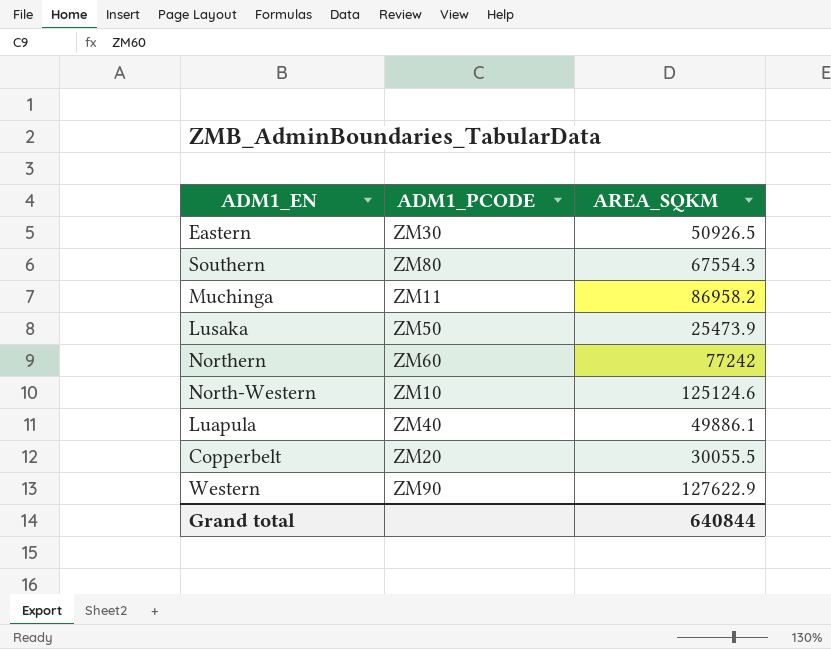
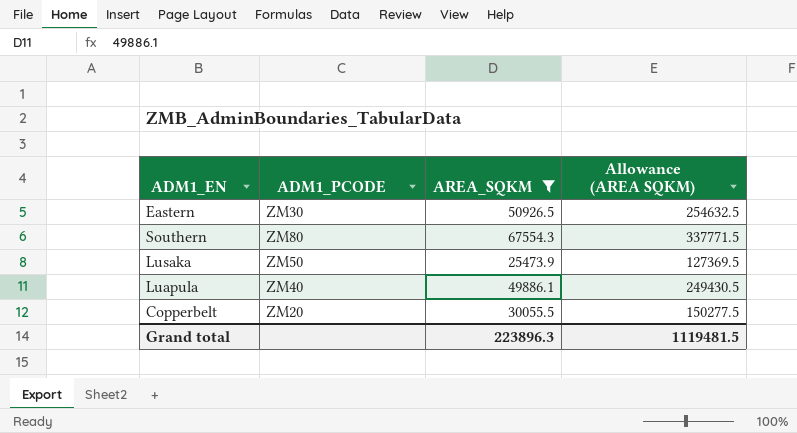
filter: none -> AREA_SQKM <= 67554.3
column Allowance (AREA SQKM) | formula: none -> [AREA_SQKM] * 5
Grand total | AREA_SQKM: 640844 -> 223896.3

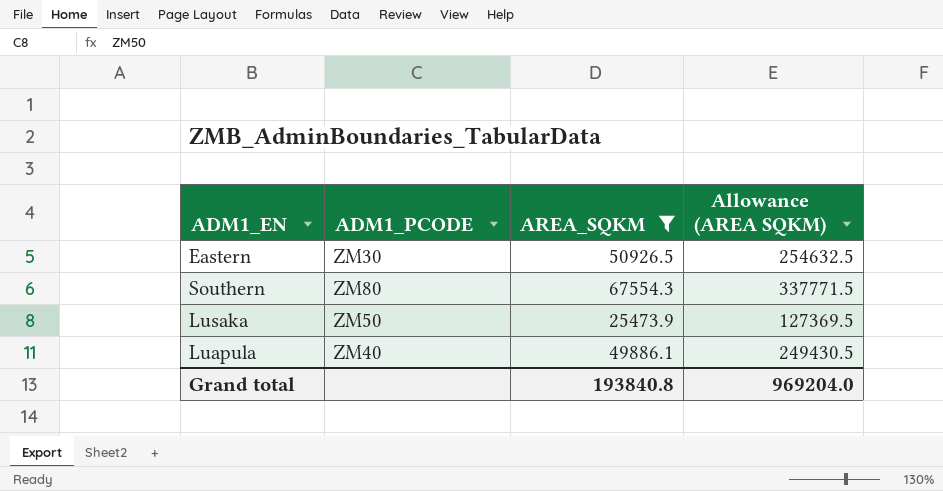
row Copperbelt: ZM20 | 30055.5 | 150277.5 -> none
Grand total | AREA_SQKM: 223896.3 -> 193840.8
Grand total | Allowance (AREA SQKM): 1119481.5 -> 969204.0

